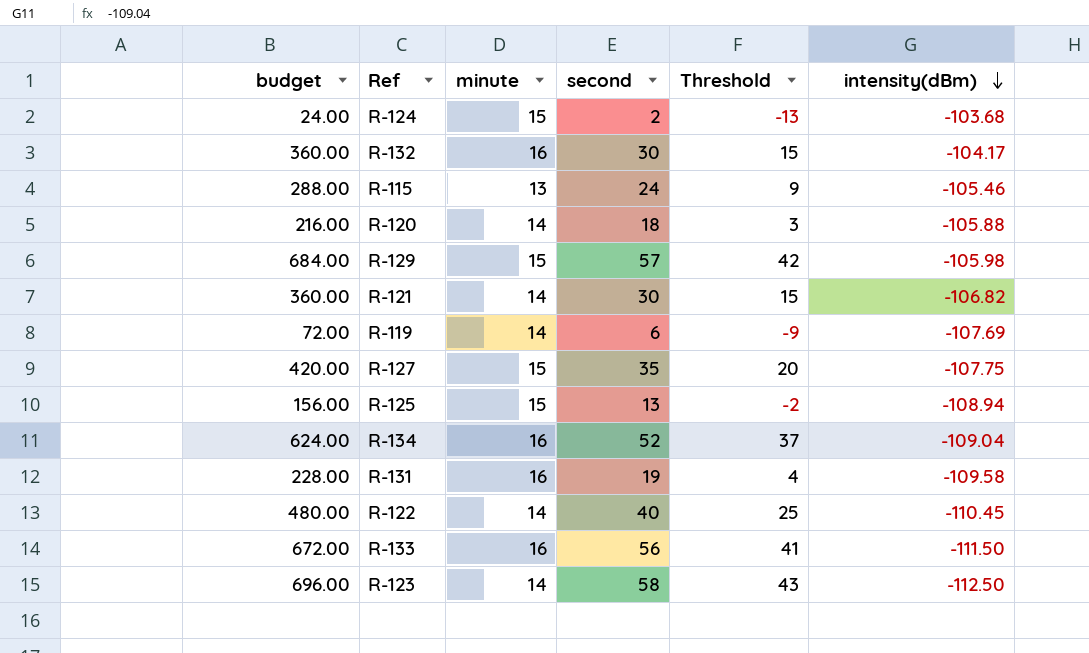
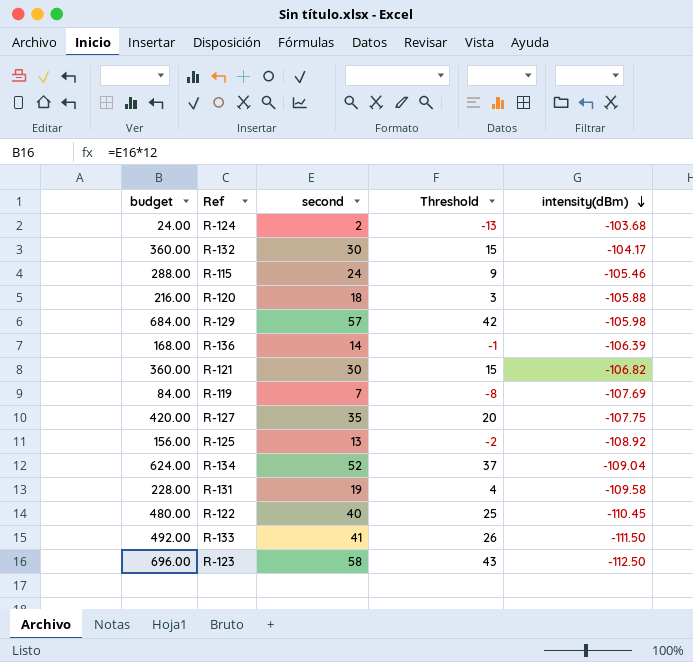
column minute | position: 3 -> none
row R-136: none -> 168.00 | 14 | -1 | -106.39
R-119 | budget: 72.00 -> 84.00
R-119 | second: 6 -> 7
R-119 | Threshold: -9 -> -8
R-125 | intensity(dBm): -108.94 -> -108.92
R-133 | budget: 672.00 -> 492.00
R-133 | second: 56 -> 41
R-133 | Threshold: 41 -> 26

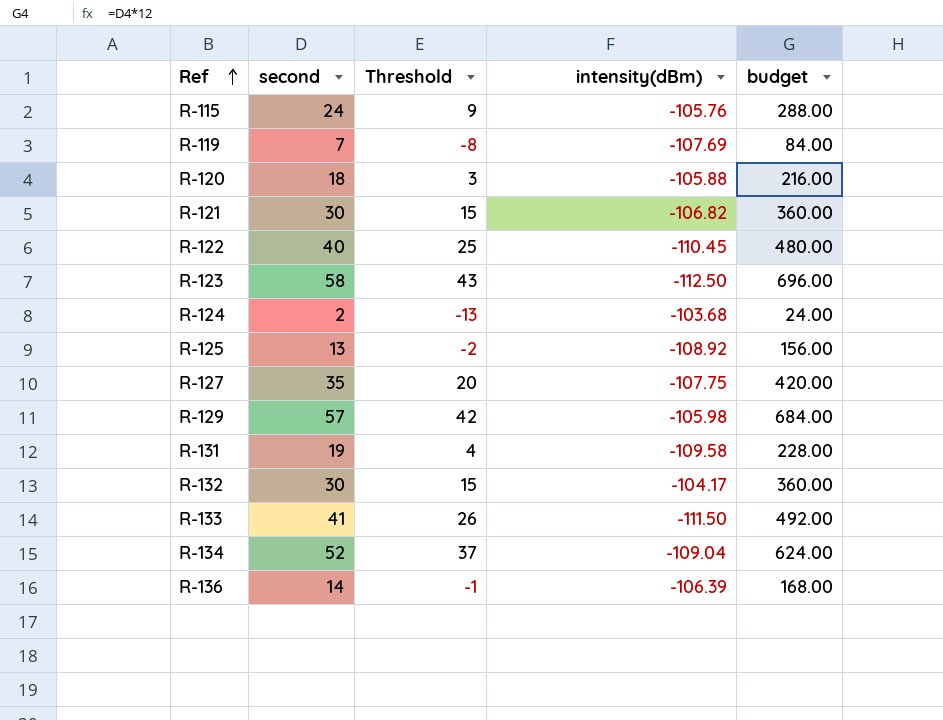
row order: intensity(dBm) descending -> Ref ascending
column budget | position: 1 -> 5
R-115 | intensity(dBm): -105.46 -> -105.76

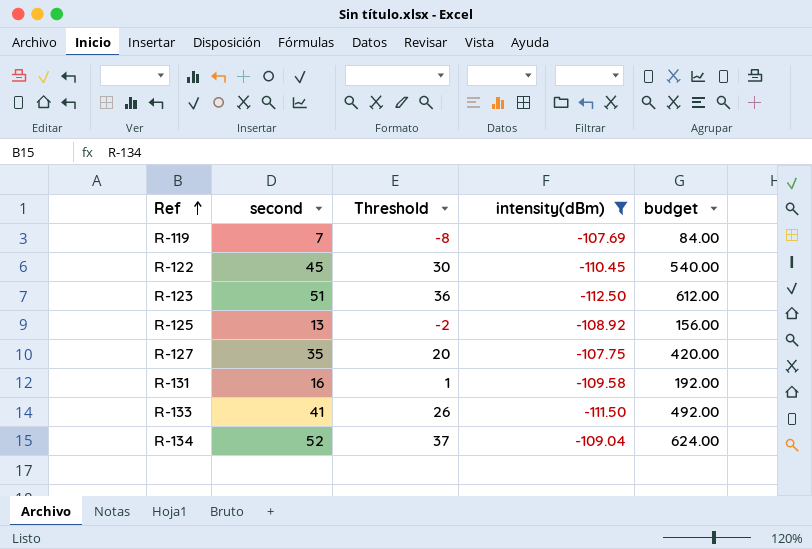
filter: none -> intensity(dBm) <= -107.69
R-122 | second: 40 -> 45
R-122 | Threshold: 25 -> 30
R-122 | budget: 480.00 -> 540.00
R-123 | second: 58 -> 51
R-123 | Threshold: 43 -> 36
R-123 | budget: 696.00 -> 612.00
R-131 | second: 19 -> 16
R-131 | Threshold: 4 -> 1
R-131 | budget: 228.00 -> 192.00

